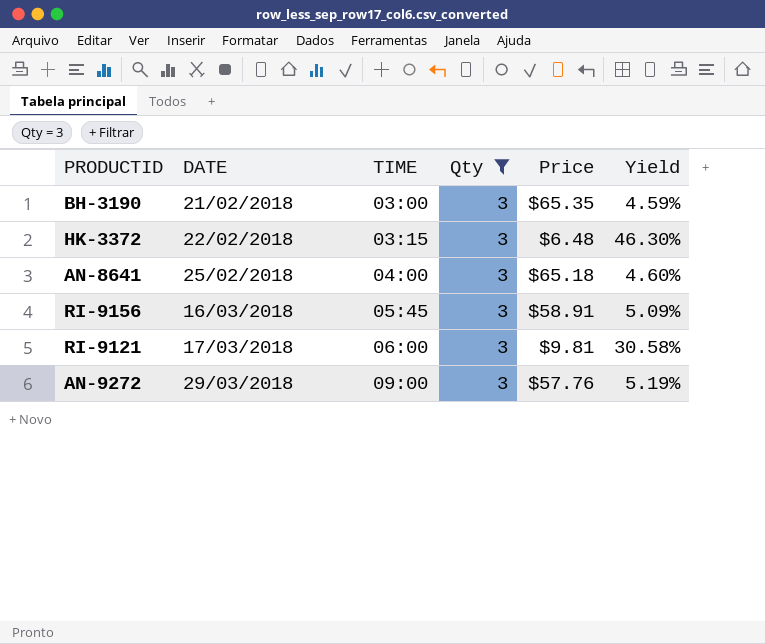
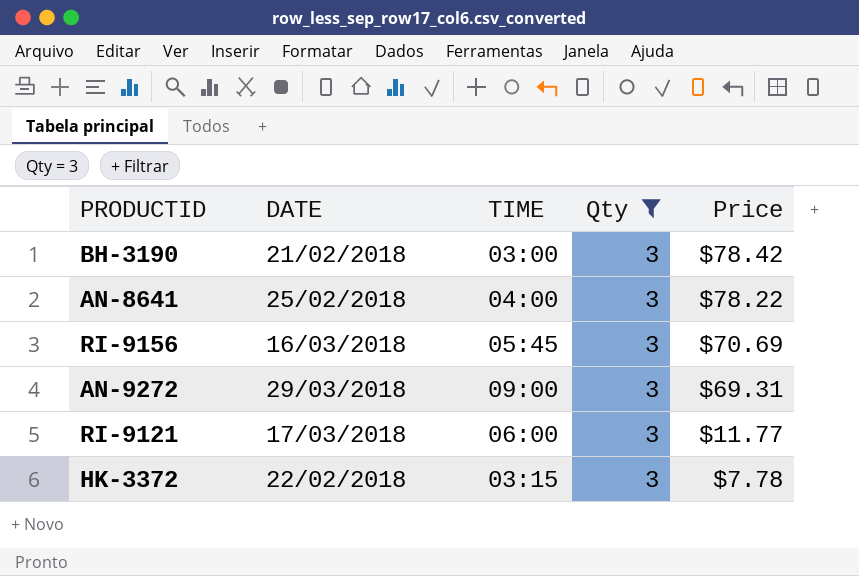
row order: DATE ascending -> Price descending
column Yield | formula: [Qty] / [Price] -> none
BH-3190 | Price: $65.35 -> $78.42
AN-8641 | Price: $65.18 -> $78.22
RI-9156 | Price: $58.91 -> $70.69
AN-9272 | Price: $57.76 -> $69.31
RI-9121 | Price: $9.81 -> $11.77
HK-3372 | Price: $6.48 -> $7.78

